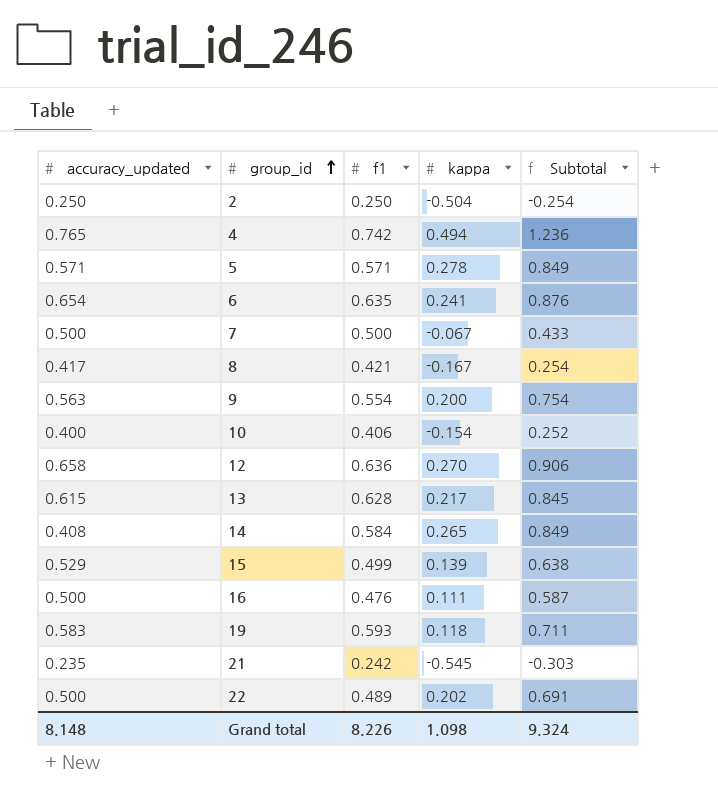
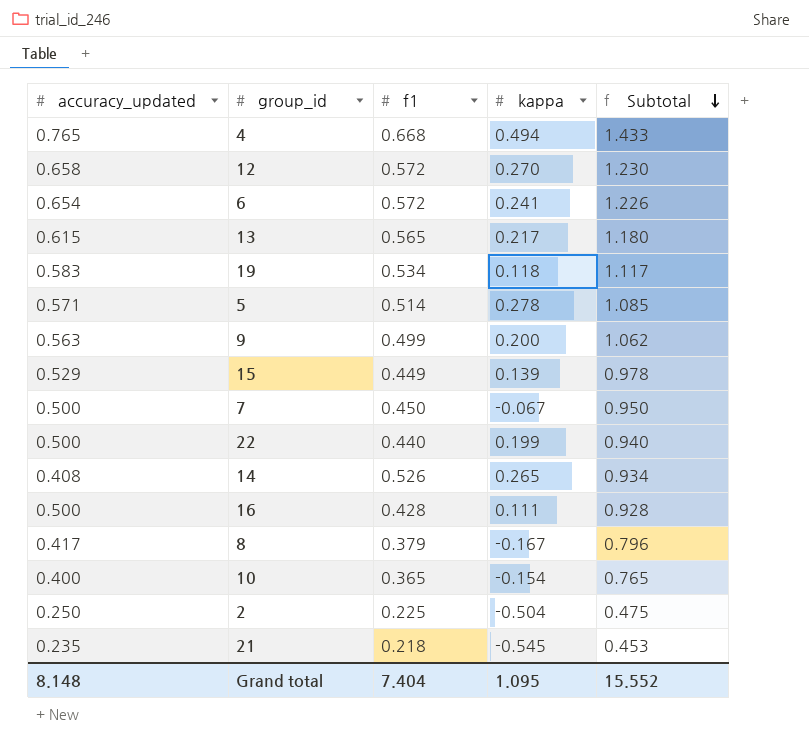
row order: group_id ascending -> Subtotal descending
column Subtotal | formula: [f1] + [kappa] -> [accuracy_updated] + [f1]
4 | f1: 0.742 -> 0.668
12 | f1: 0.636 -> 0.572
6 | f1: 0.635 -> 0.572
13 | f1: 0.628 -> 0.565
19 | f1: 0.593 -> 0.534
5 | f1: 0.571 -> 0.514
9 | f1: 0.554 -> 0.499
15 | f1: 0.499 -> 0.449
7 | f1: 0.500 -> 0.450
22 | f1: 0.489 -> 0.440
22 | kappa: 0.202 -> 0.199
14 | f1: 0.584 -> 0.526
16 | f1: 0.476 -> 0.428
8 | f1: 0.421 -> 0.379
10 | f1: 0.406 -> 0.365
2 | f1: 0.250 -> 0.225
21 | f1: 0.242 -> 0.218
Grand total | f1: 8.226 -> 7.404
Grand total | kappa: 1.098 -> 1.095
Grand total | Subtotal: 9.324 -> 15.552

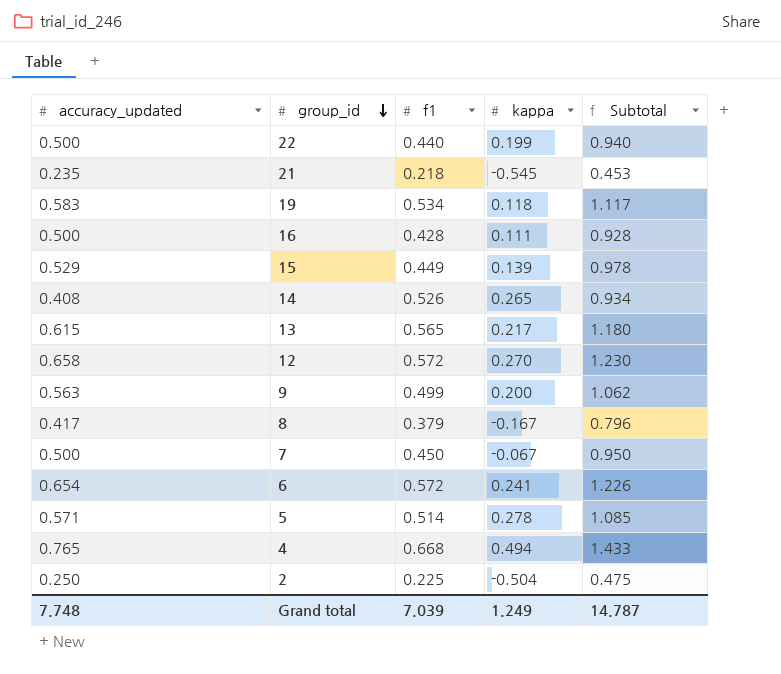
row order: Subtotal descending -> group_id descending
row 10: 0.400 | 0.365 | -0.154 | 0.765 -> none
Grand total | accuracy_updated: 8.148 -> 7.748
Grand total | f1: 7.404 -> 7.039
Grand total | kappa: 1.095 -> 1.249
Grand total | Subtotal: 15.552 -> 14.787

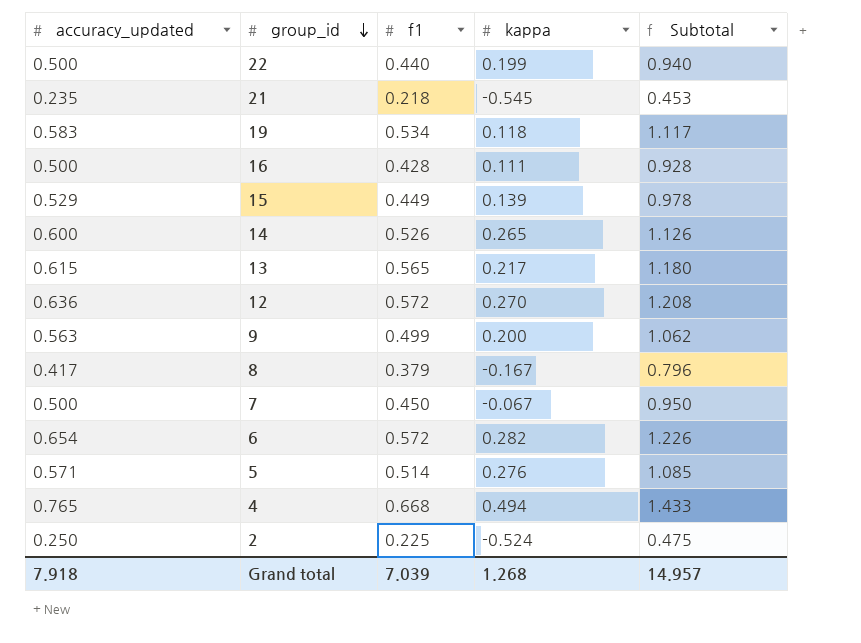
14 | accuracy_updated: 0.408 -> 0.600
14 | Subtotal: 0.934 -> 1.126
12 | accuracy_updated: 0.658 -> 0.636
12 | Subtotal: 1.230 -> 1.208
6 | kappa: 0.241 -> 0.282
5 | kappa: 0.278 -> 0.276
2 | kappa: -0.504 -> -0.524
Grand total | accuracy_updated: 7.748 -> 7.918
Grand total | kappa: 1.249 -> 1.268
Grand total | Subtotal: 14.787 -> 14.957

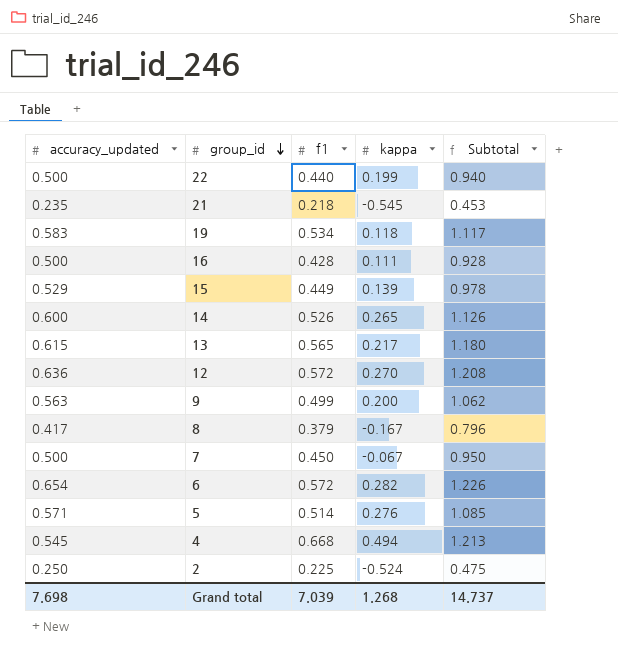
4 | accuracy_updated: 0.765 -> 0.545
4 | Subtotal: 1.433 -> 1.213
Grand total | accuracy_updated: 7.918 -> 7.698
Grand total | Subtotal: 14.957 -> 14.737

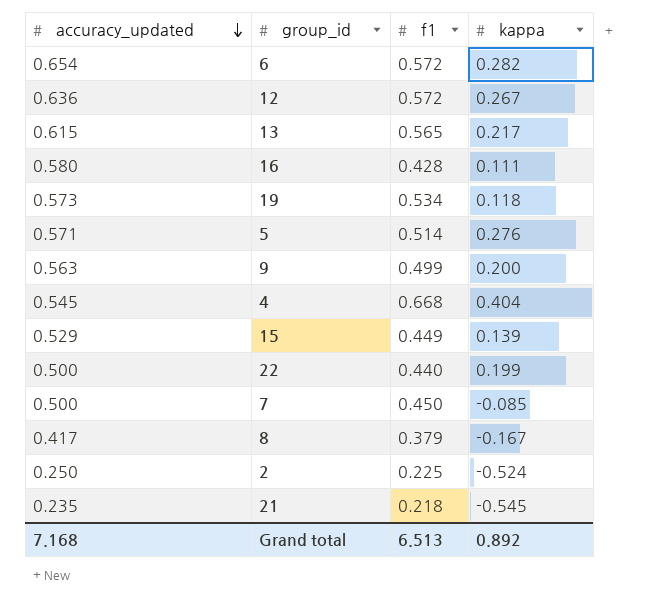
row order: group_id descending -> accuracy_updated descending
column Subtotal | formula: [accuracy_updated] + [f1] -> none
row 14: 0.600 | 0.526 | 0.265 | 1.126 -> none
12 | kappa: 0.270 -> 0.267
16 | accuracy_updated: 0.500 -> 0.580
19 | accuracy_updated: 0.583 -> 0.573
4 | kappa: 0.494 -> 0.404
7 | kappa: -0.067 -> -0.085
Grand total | accuracy_updated: 7.698 -> 7.168
Grand total | f1: 7.039 -> 6.513
Grand total | kappa: 1.268 -> 0.892

